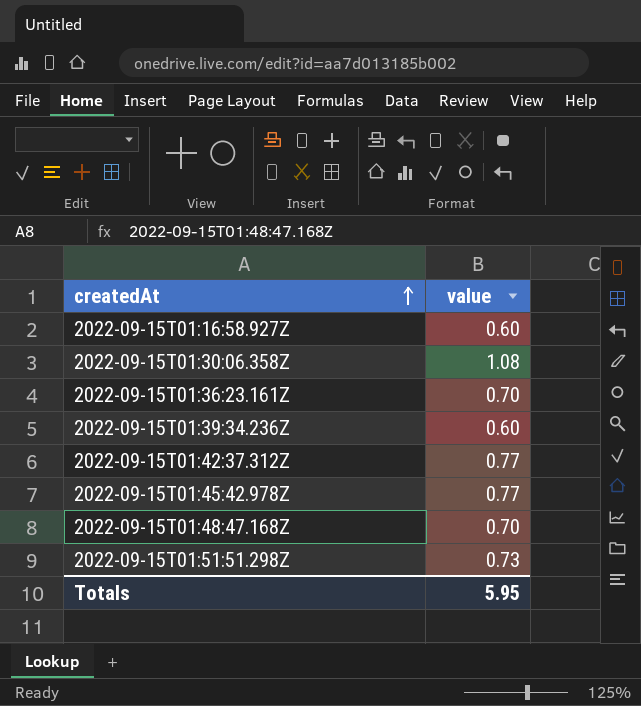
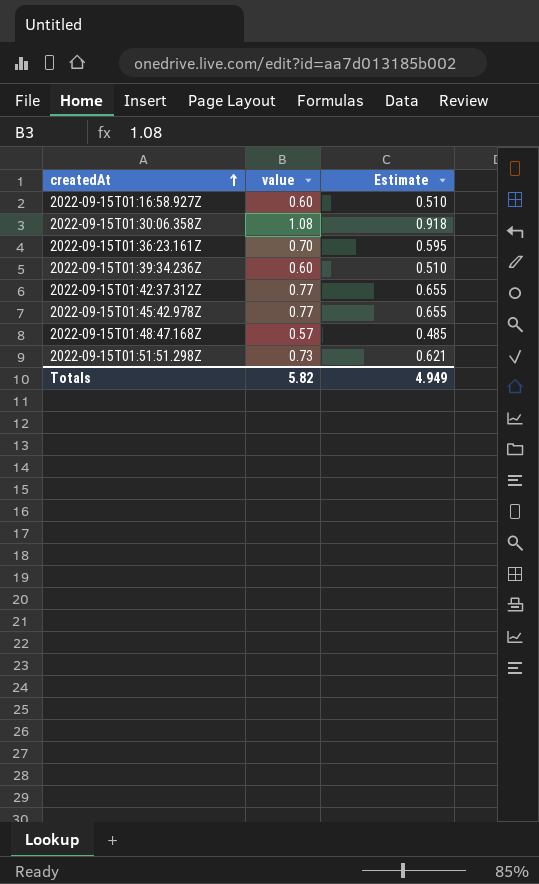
column Estimate | formula: none -> [value] * 0.85
2022-09-15T01:48:47.168Z | value: 0.70 -> 0.57
Totals | value: 5.95 -> 5.82

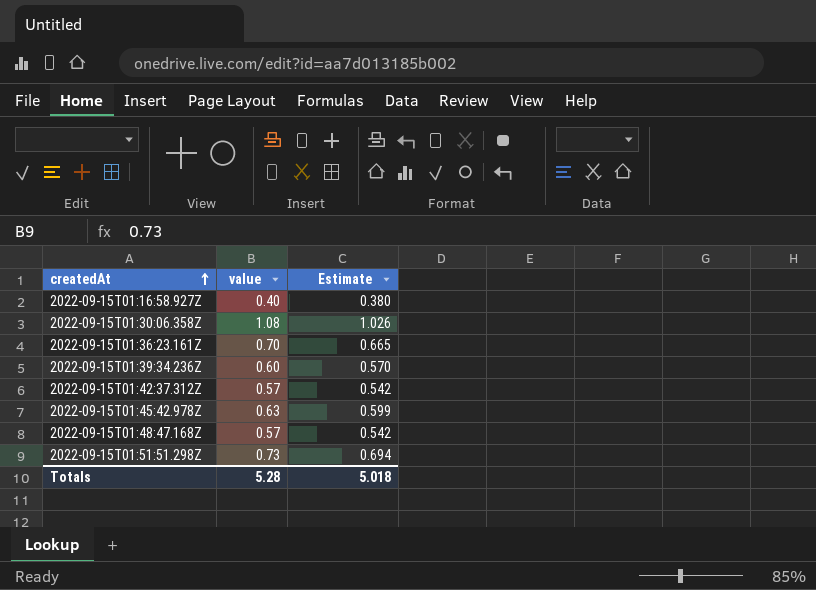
column Estimate | formula: [value] * 0.85 -> [value] * 0.95
2022-09-15T01:16:58.927Z | value: 0.60 -> 0.40
2022-09-15T01:42:37.312Z | value: 0.77 -> 0.57
2022-09-15T01:45:42.978Z | value: 0.77 -> 0.63
Totals | value: 5.82 -> 5.28
Totals | Estimate: 4.949 -> 5.018

